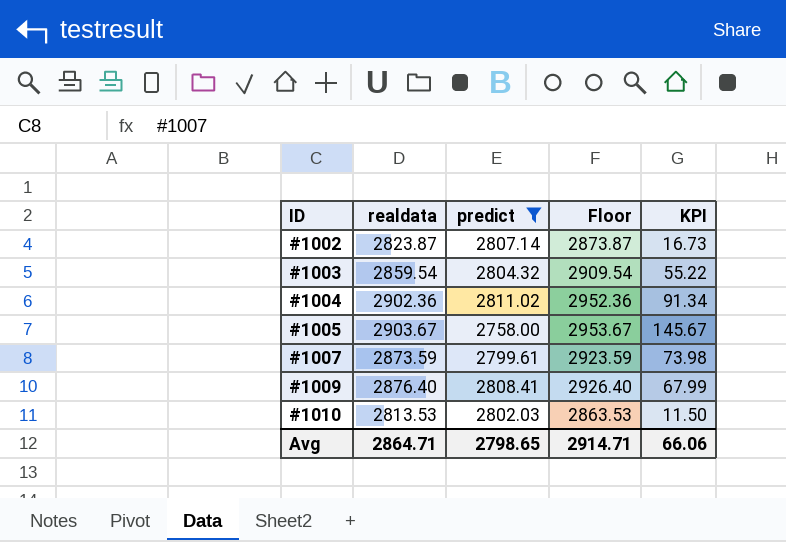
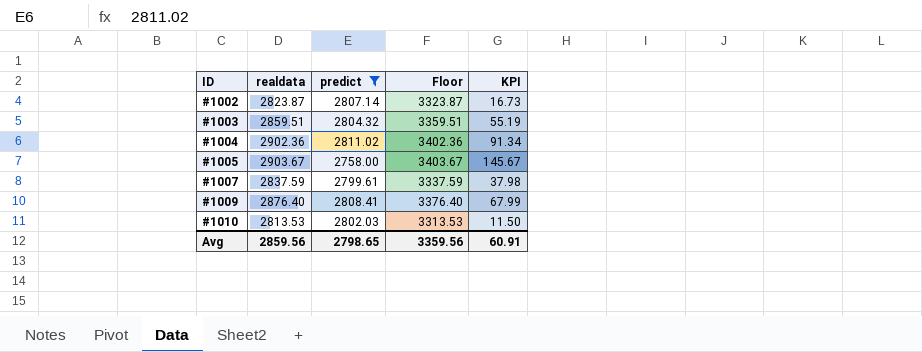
column Floor | formula: [realdata] + 50 -> [realdata] + 500
#1003 | realdata: 2859.54 -> 2859.51
#1003 | KPI: 55.22 -> 55.19
#1007 | realdata: 2873.59 -> 2837.59
#1007 | KPI: 73.98 -> 37.98
Avg | realdata: 2864.71 -> 2859.56
Avg | Floor: 2914.71 -> 3359.56
Avg | KPI: 66.06 -> 60.91

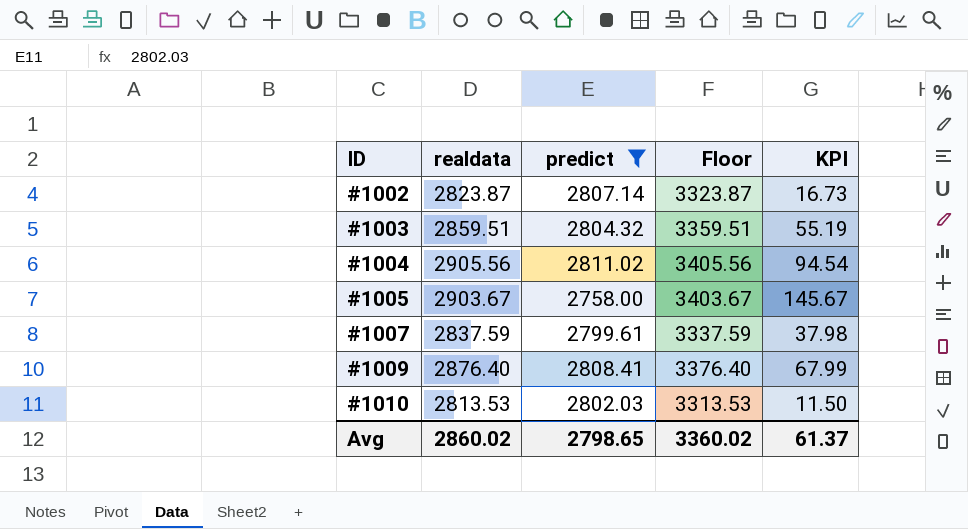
#1004 | realdata: 2902.36 -> 2905.56
#1004 | Floor: 3402.36 -> 3405.56
#1004 | KPI: 91.34 -> 94.54
Avg | realdata: 2859.56 -> 2860.02
Avg | Floor: 3359.56 -> 3360.02
Avg | KPI: 60.91 -> 61.37

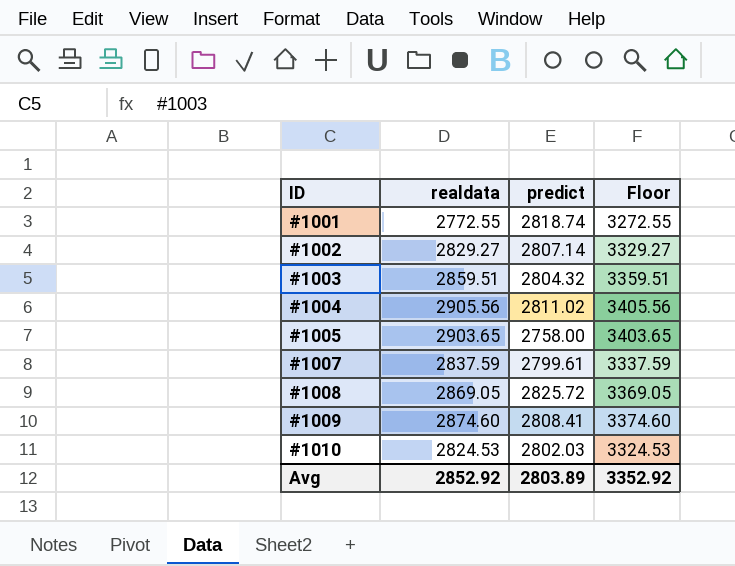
filter: predict <= 2811.02 -> none
column KPI | formula: [realdata] - [predict] -> none
#1002 | realdata: 2823.87 -> 2829.27
#1002 | Floor: 3323.87 -> 3329.27
#1005 | realdata: 2903.67 -> 2903.65
#1005 | Floor: 3403.67 -> 3403.65
#1009 | realdata: 2876.40 -> 2874.60
#1009 | Floor: 3376.40 -> 3374.60
#1010 | realdata: 2813.53 -> 2824.53
#1010 | Floor: 3313.53 -> 3324.53
Avg | realdata: 2860.02 -> 2852.92
Avg | predict: 2798.65 -> 2803.89
Avg | Floor: 3360.02 -> 3352.92

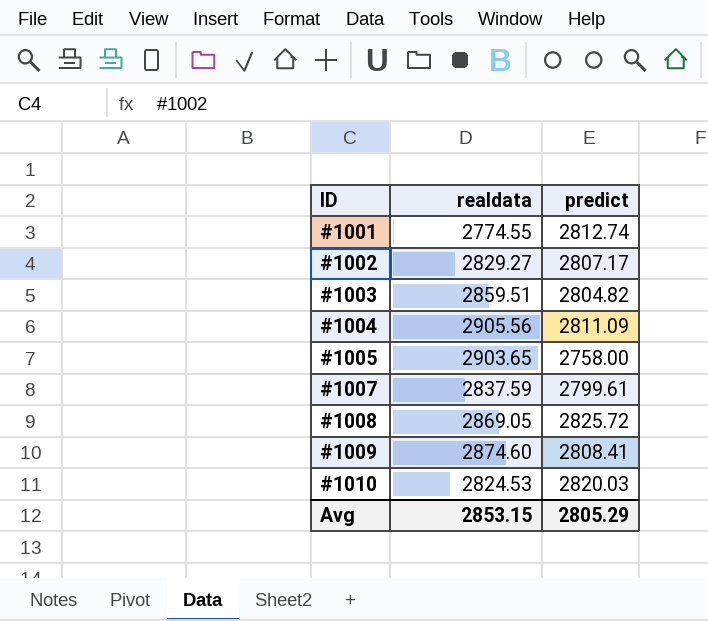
column Floor | formula: [realdata] + 500 -> none
#1001 | realdata: 2772.55 -> 2774.55
#1001 | predict: 2818.74 -> 2812.74
#1002 | predict: 2807.14 -> 2807.17
#1003 | predict: 2804.32 -> 2804.82
#1004 | predict: 2811.02 -> 2811.09
#1010 | predict: 2802.03 -> 2820.03
Avg | realdata: 2852.92 -> 2853.15
Avg | predict: 2803.89 -> 2805.29

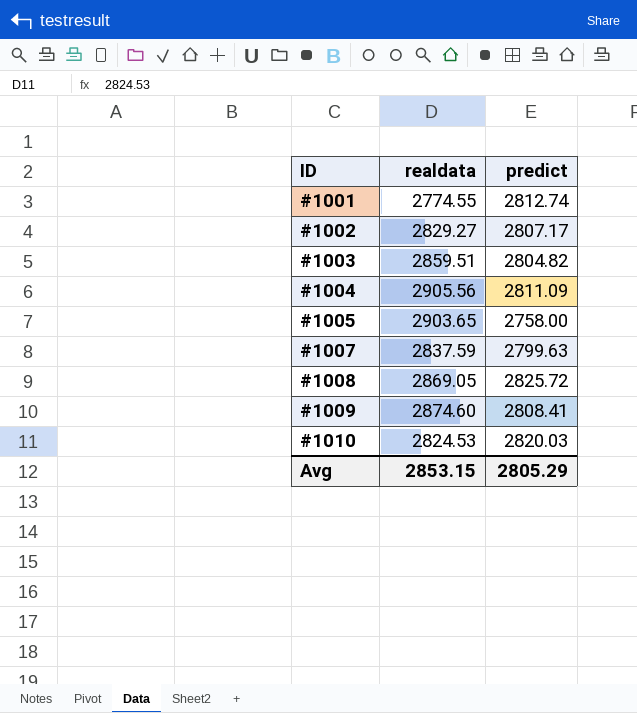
#1007 | predict: 2799.61 -> 2799.63

